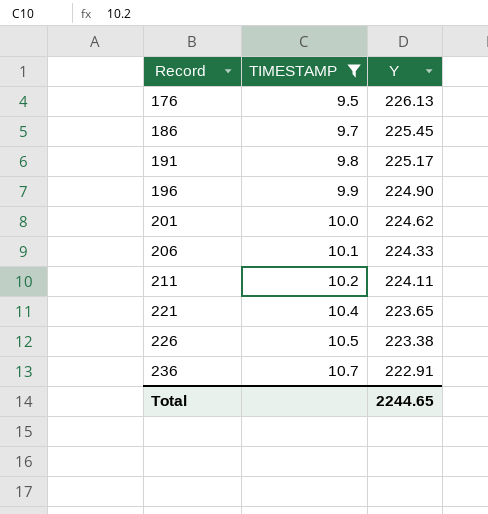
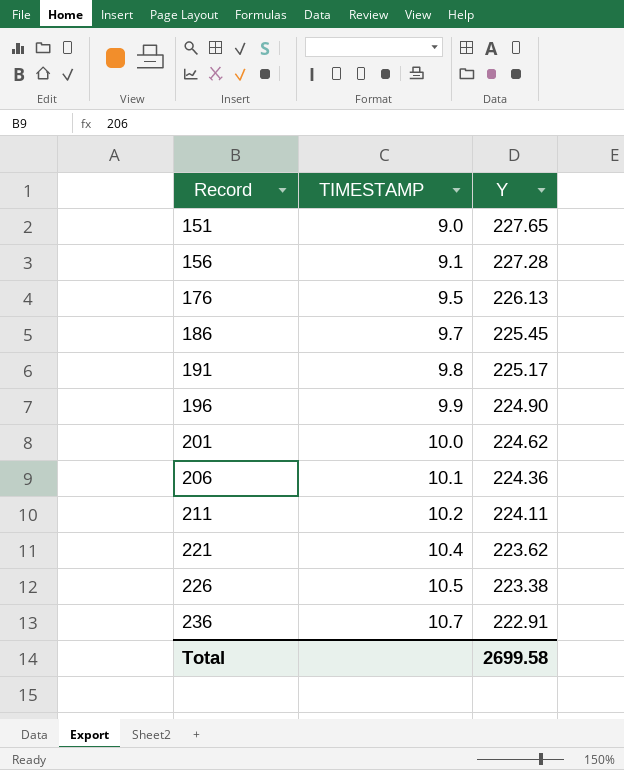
filter: TIMESTAMP >= 9.5 -> none
206 | Y: 224.33 -> 224.36
221 | Y: 223.65 -> 223.62
Total | Y: 2244.65 -> 2699.58

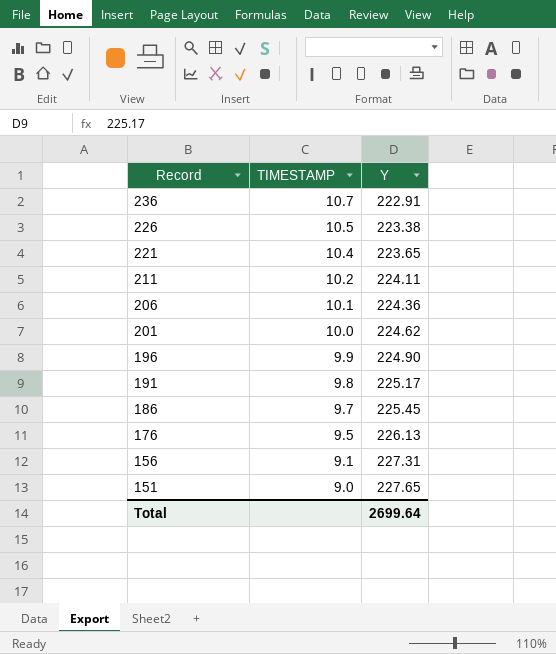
row order: Record ascending -> Record descending
221 | Y: 223.62 -> 223.65
156 | Y: 227.28 -> 227.31
Total | Y: 2699.58 -> 2699.64

